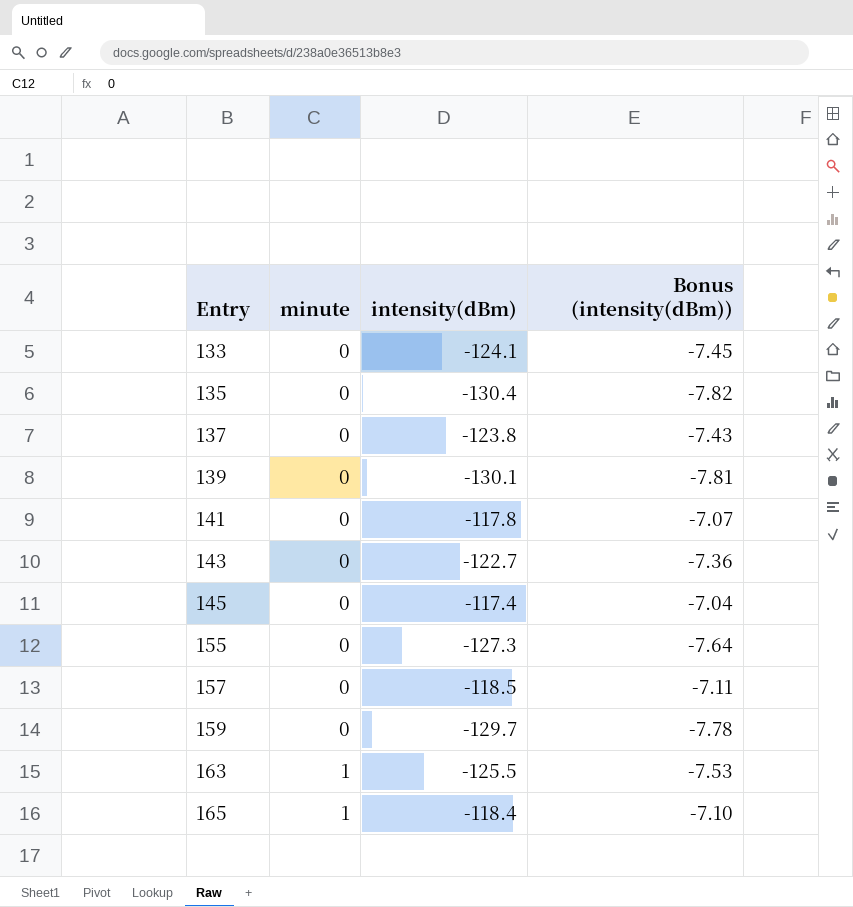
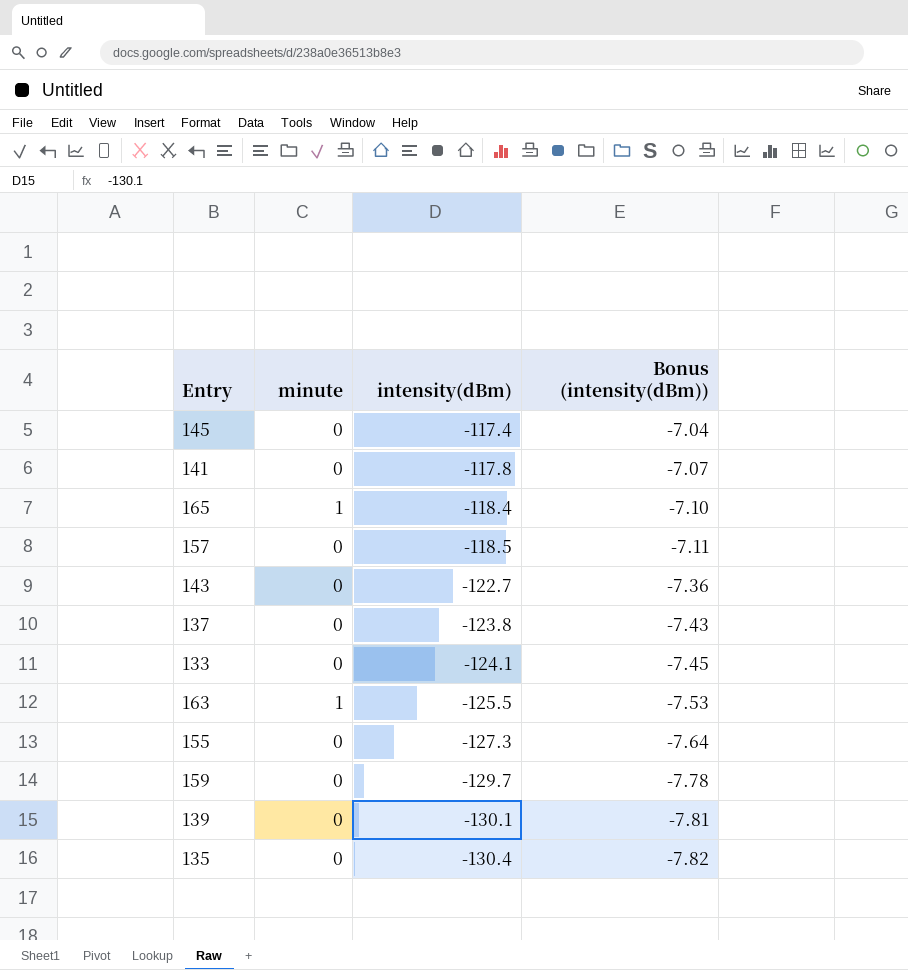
row order: Entry ascending -> intensity(dBm) descending

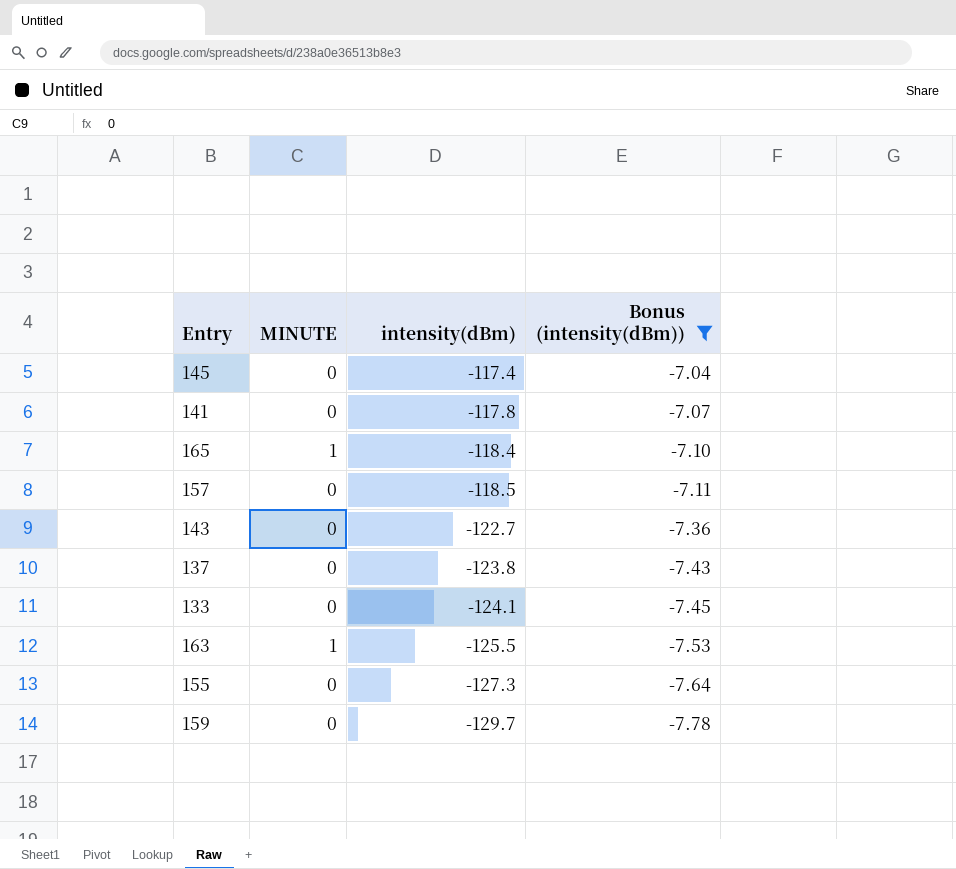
filter: none -> Bonus (intensity(dBm)) >= -7.78
column name: minute -> MINUTE

